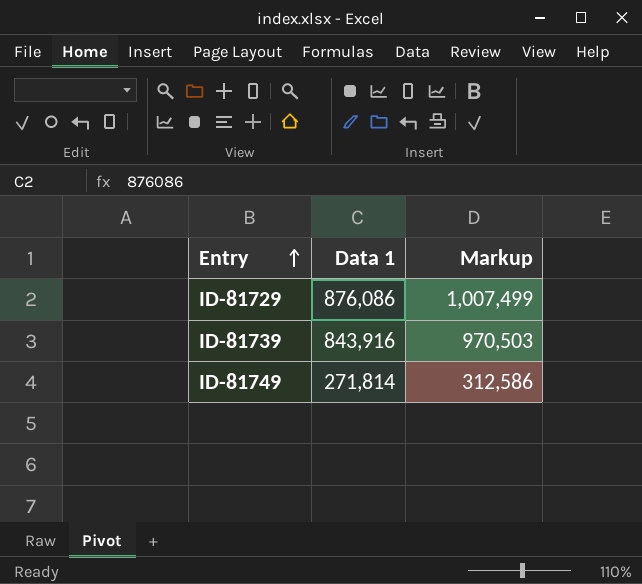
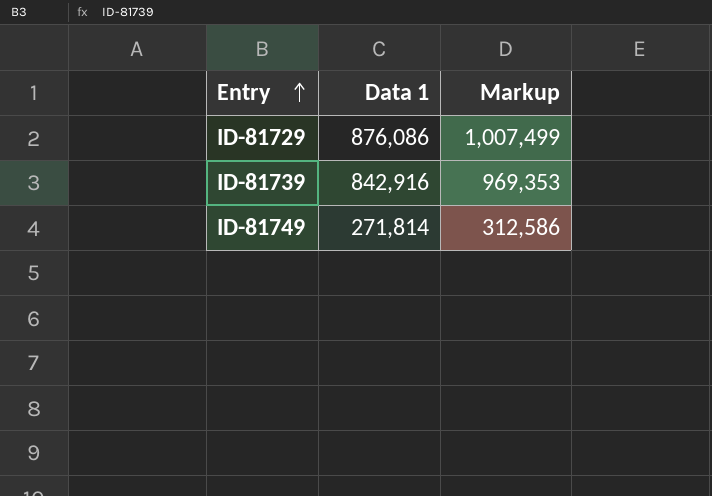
ID-81739 | Data 1: 843,916 -> 842,916
ID-81739 | Markup: 970,503 -> 969,353

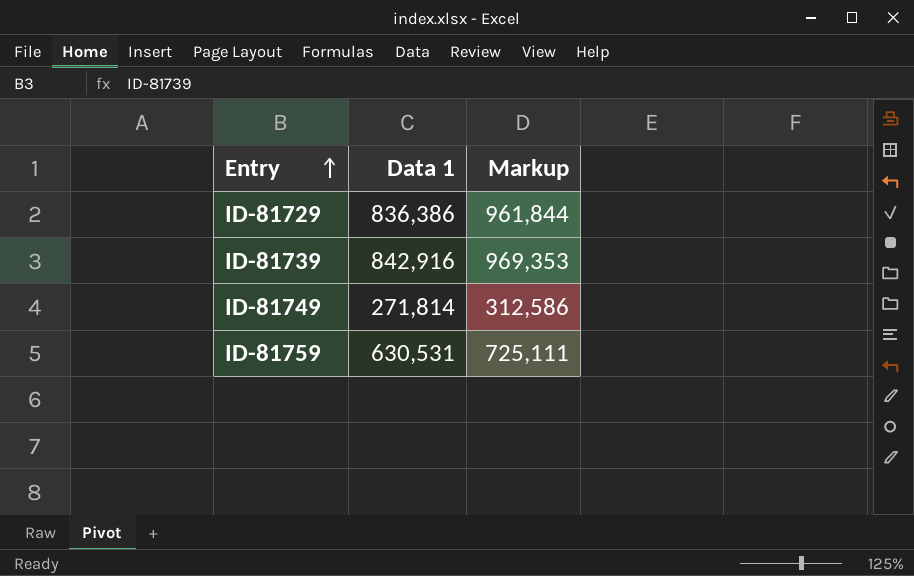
ID-81729 | Data 1: 876,086 -> 836,386
ID-81729 | Markup: 1,007,499 -> 961,844
row ID-81759: none -> 630,531 | 725,111

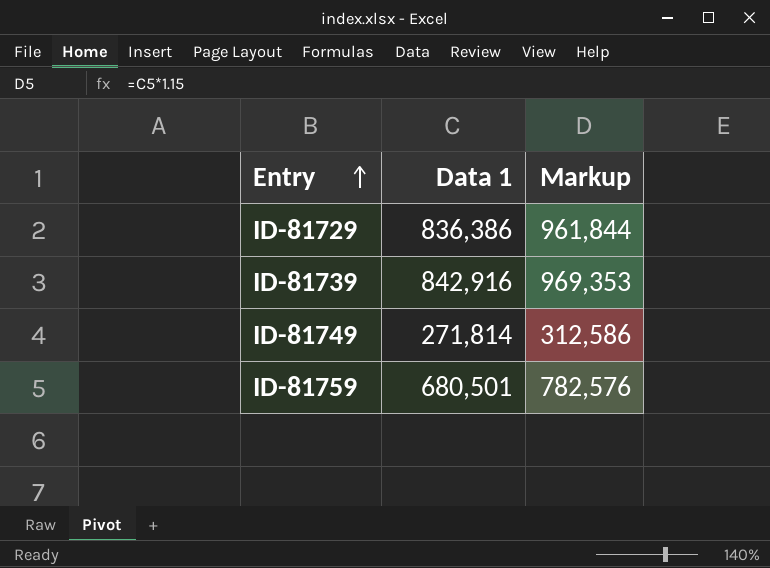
ID-81759 | Data 1: 630,531 -> 680,501
ID-81759 | Markup: 725,111 -> 782,576

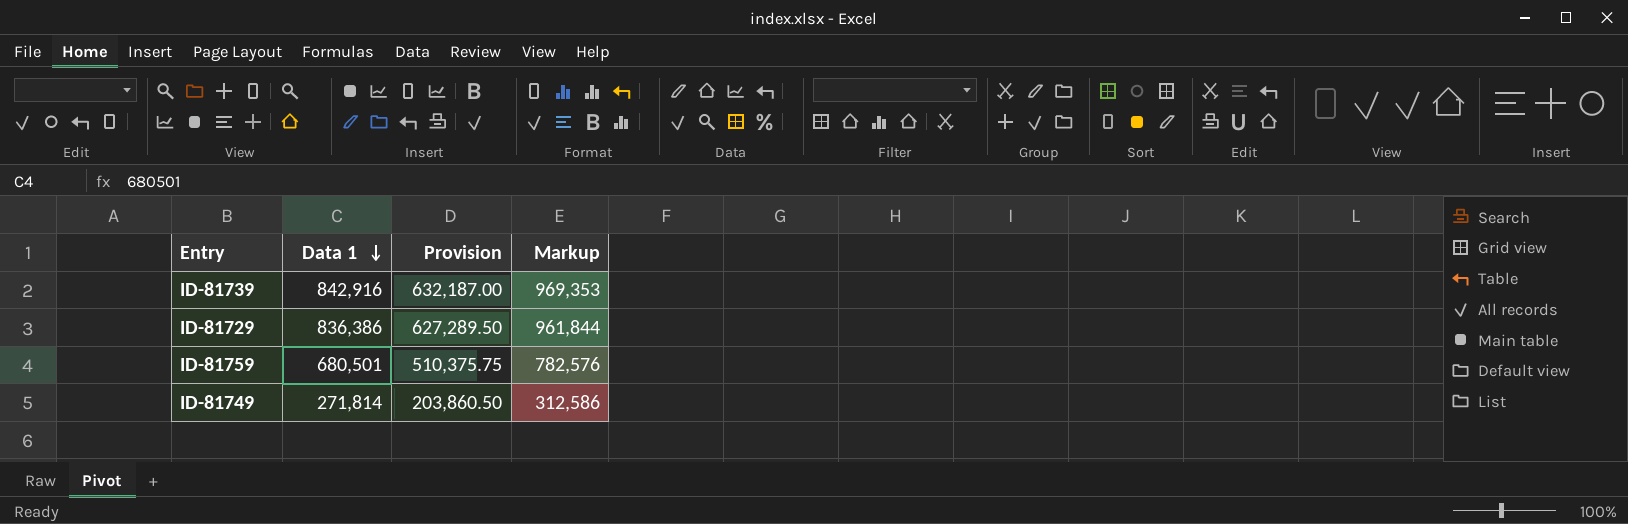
row order: Entry ascending -> Data 1 descending
column Provision | formula: none -> [Data 1] * 0.75

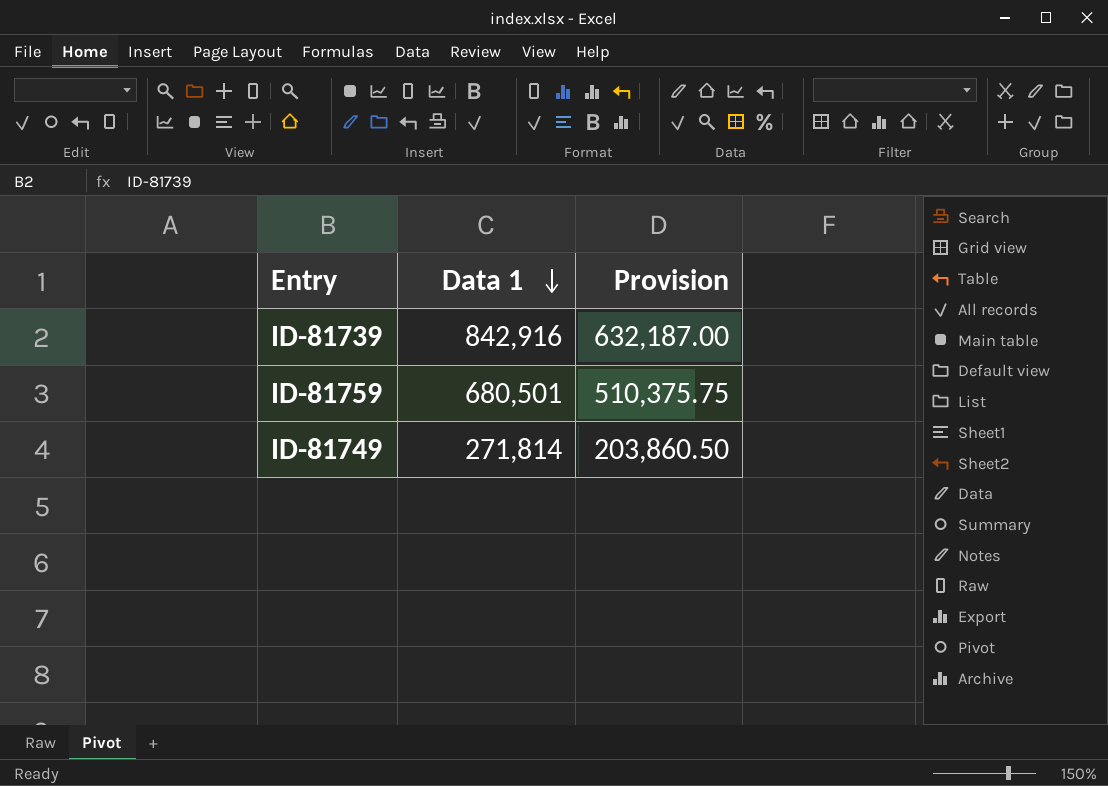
column Markup | formula: [Data 1] * 1.15 -> none
row ID-81729: 836,386 | 627,289.50 | 961,844 -> none

